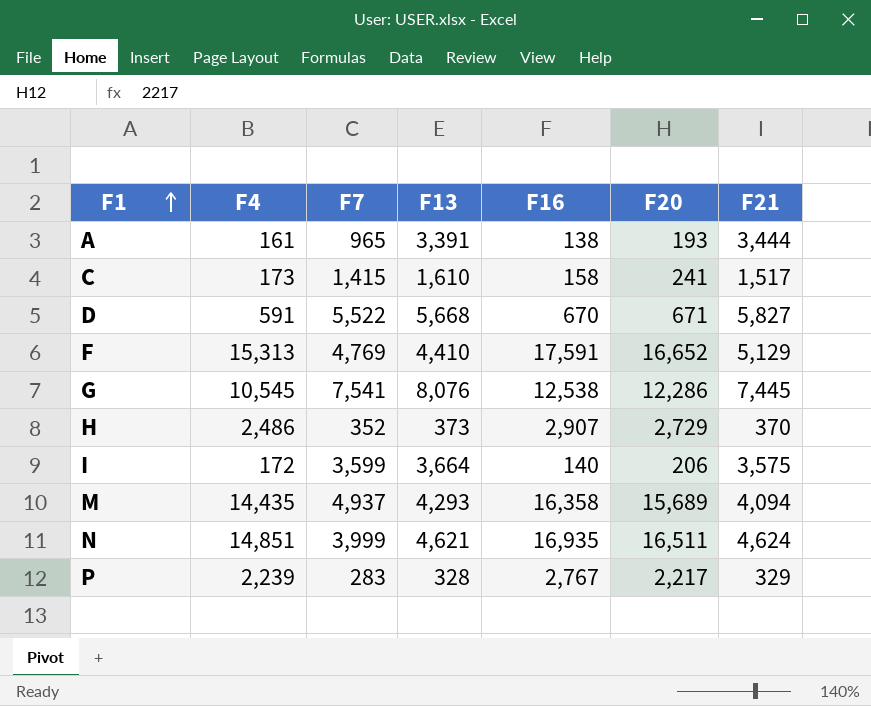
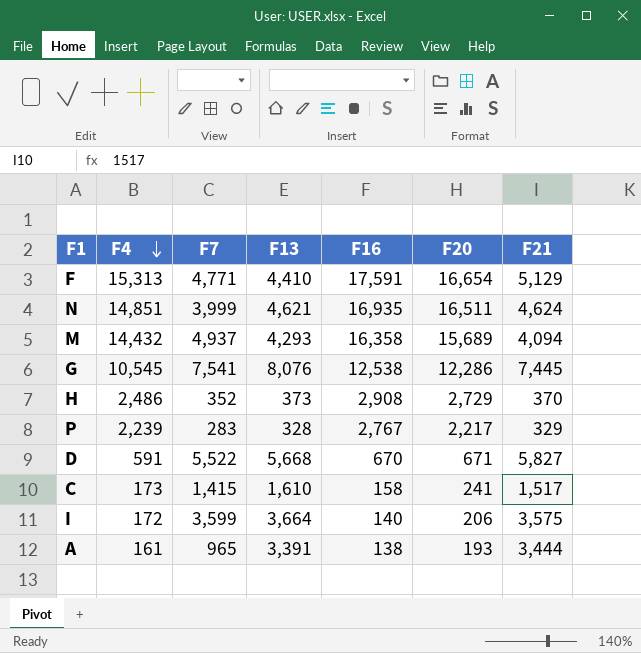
row order: F1 ascending -> F4 descending
F | F7: 4,769 -> 4,771
F | F20: 16,652 -> 16,654
M | F4: 14,435 -> 14,432
H | F16: 2,907 -> 2,908

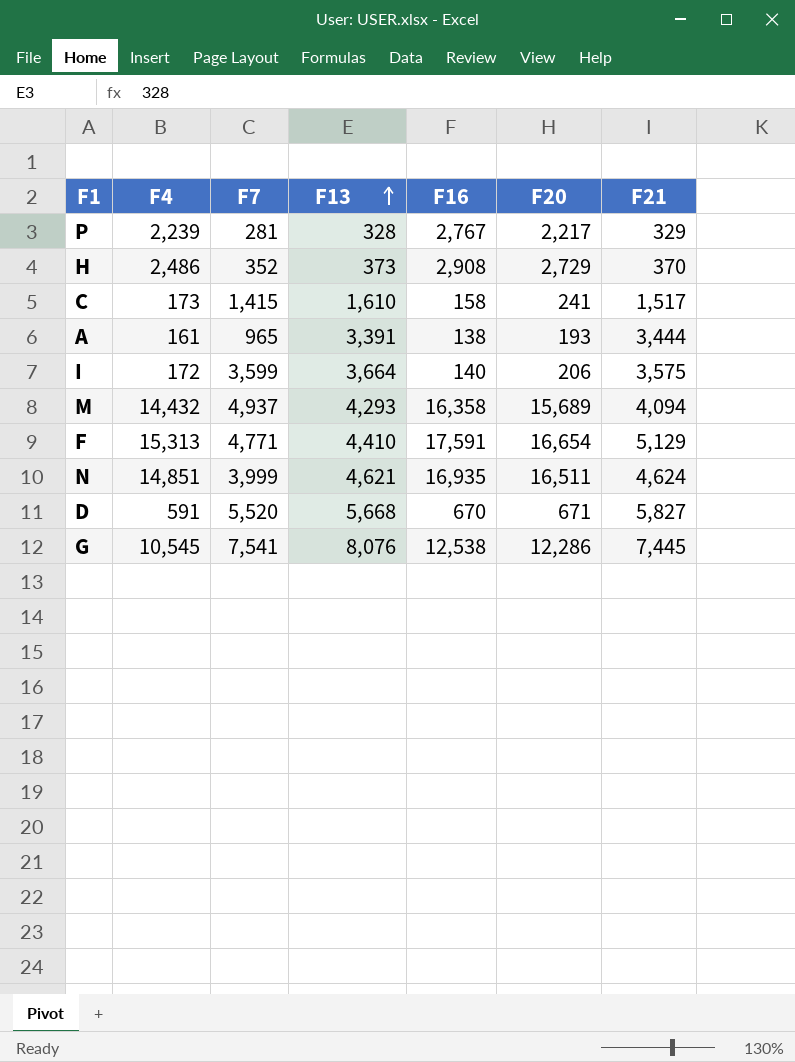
row order: F4 descending -> F13 ascending
P | F7: 283 -> 281
D | F7: 5,522 -> 5,520

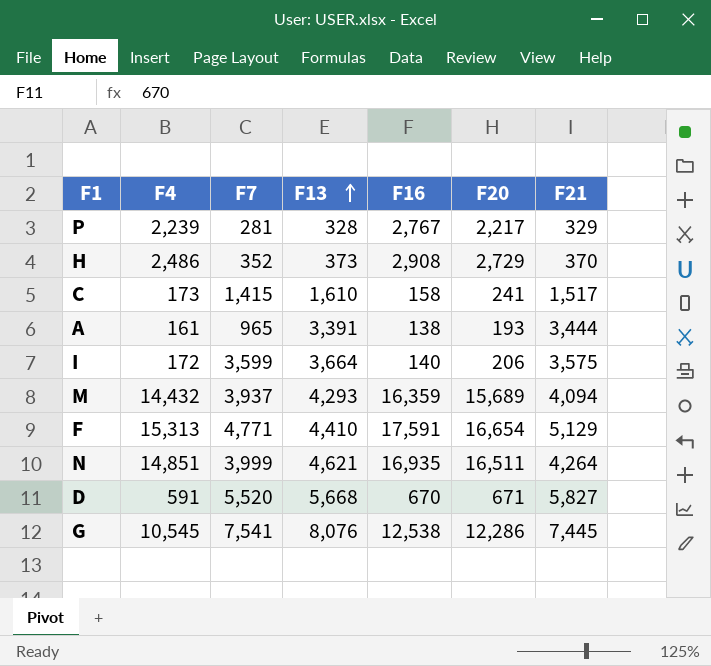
M | F7: 4,937 -> 3,937
M | F16: 16,358 -> 16,359
N | F21: 4,624 -> 4,264

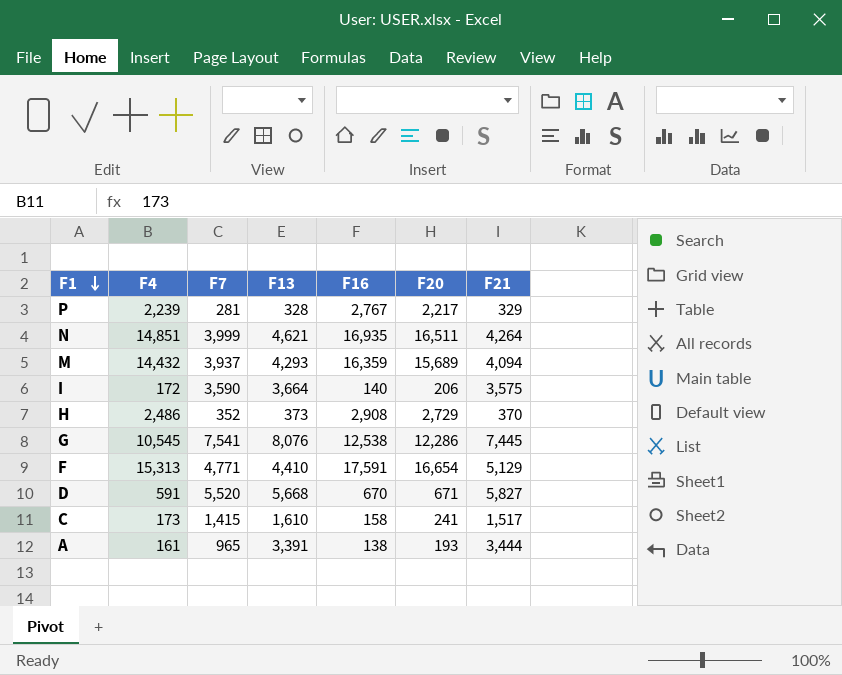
row order: F13 ascending -> F1 descending
I | F7: 3,599 -> 3,590

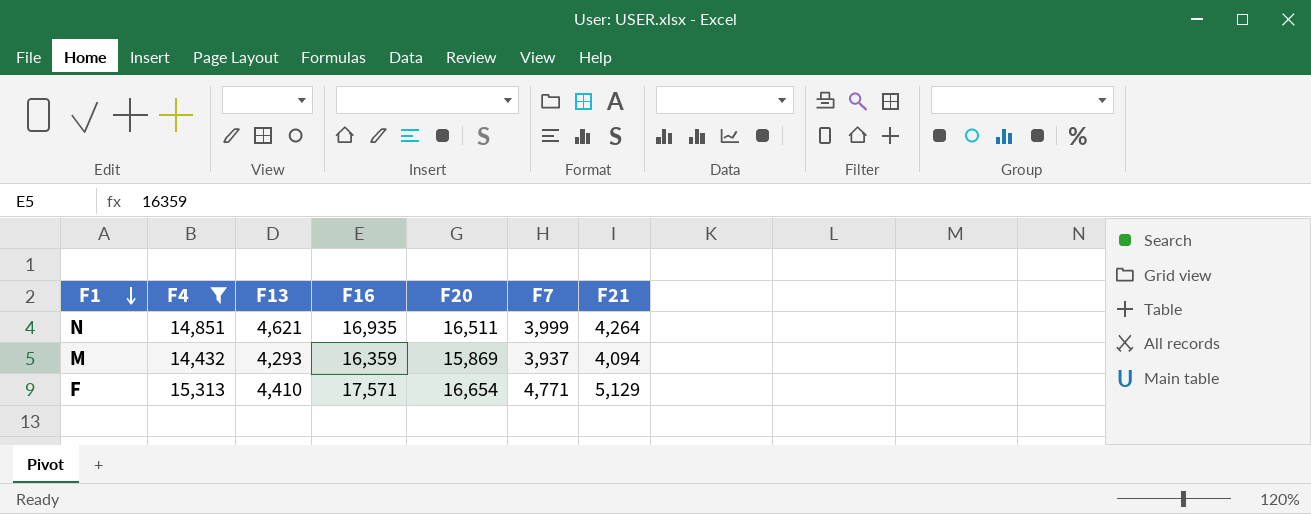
filter: none -> F4 >= 14,432
column F7 | position: 3 -> 6
M | F20: 15,689 -> 15,869
F | F16: 17,591 -> 17,571

